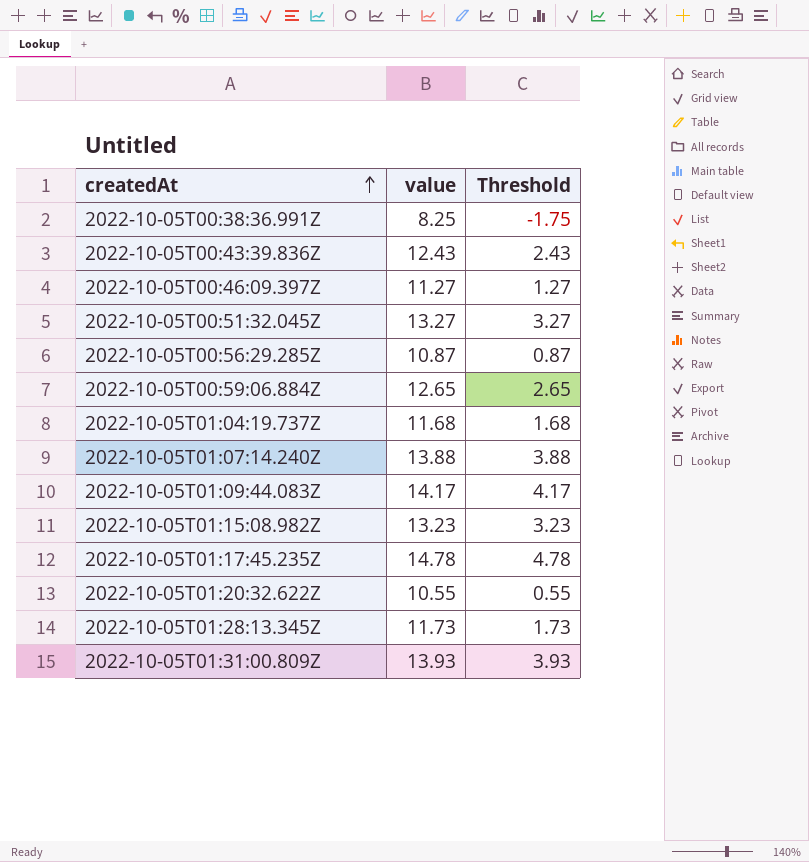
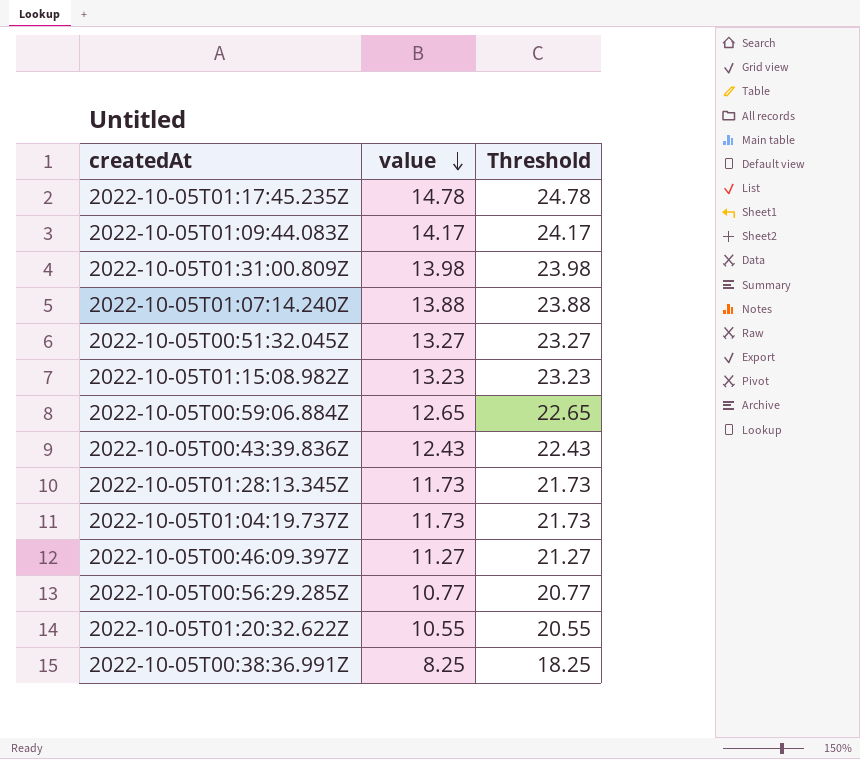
row order: createdAt ascending -> value descending
column Threshold | formula: [value] - 10 -> [value] + 10
2022-10-05T01:31:00.809Z | value: 13.93 -> 13.98
2022-10-05T01:04:19.737Z | value: 11.68 -> 11.73
2022-10-05T00:56:29.285Z | value: 10.87 -> 10.77

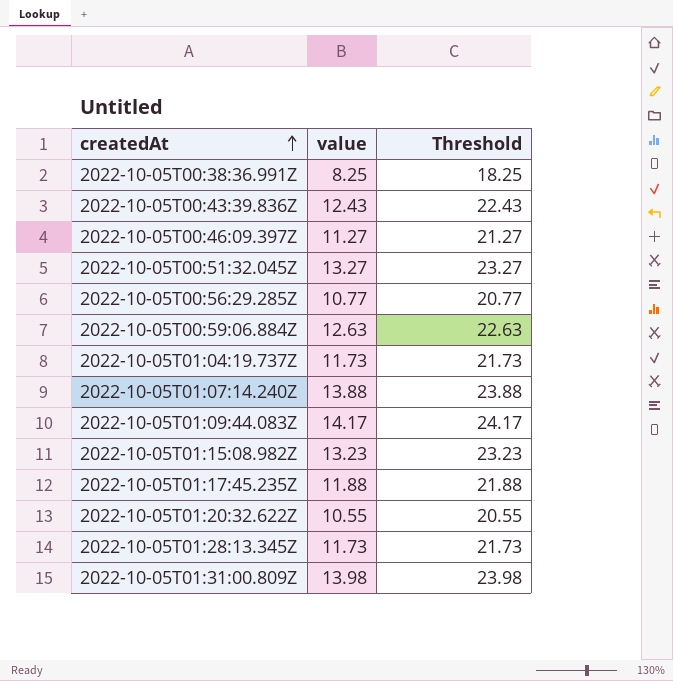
row order: value descending -> createdAt ascending
2022-10-05T00:59:06.884Z | value: 12.65 -> 12.63
2022-10-05T00:59:06.884Z | Threshold: 22.65 -> 22.63
2022-10-05T01:17:45.235Z | value: 14.78 -> 11.88
2022-10-05T01:17:45.235Z | Threshold: 24.78 -> 21.88

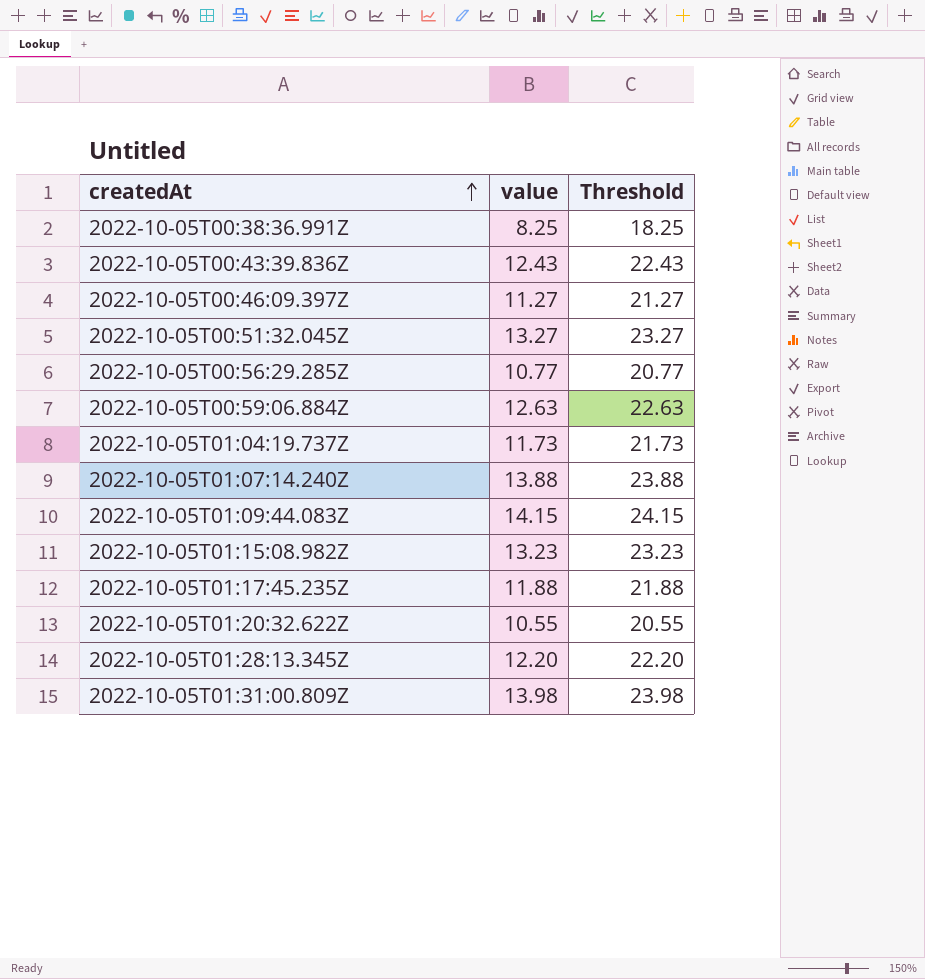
2022-10-05T01:09:44.083Z | value: 14.17 -> 14.15
2022-10-05T01:09:44.083Z | Threshold: 24.17 -> 24.15
2022-10-05T01:28:13.345Z | value: 11.73 -> 12.20
2022-10-05T01:28:13.345Z | Threshold: 21.73 -> 22.20

